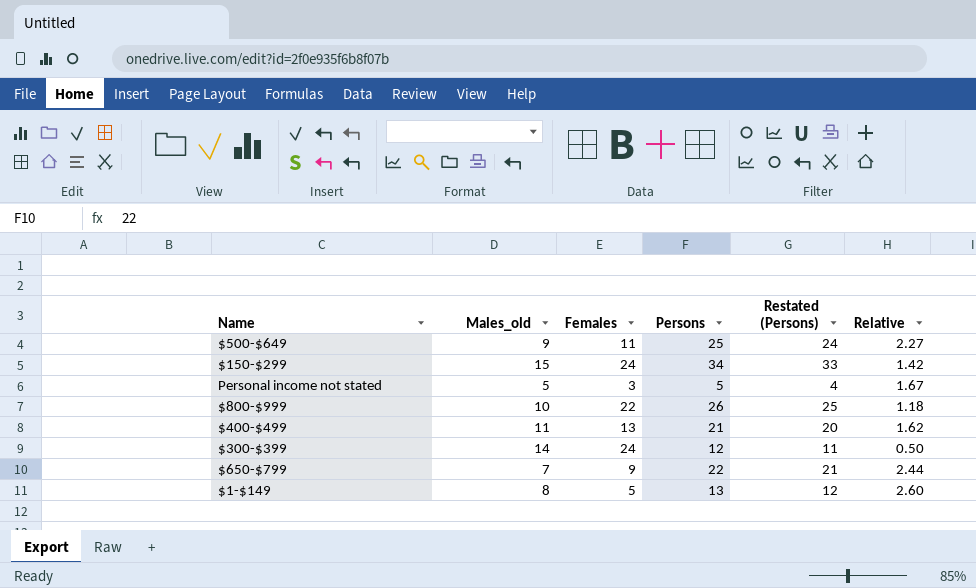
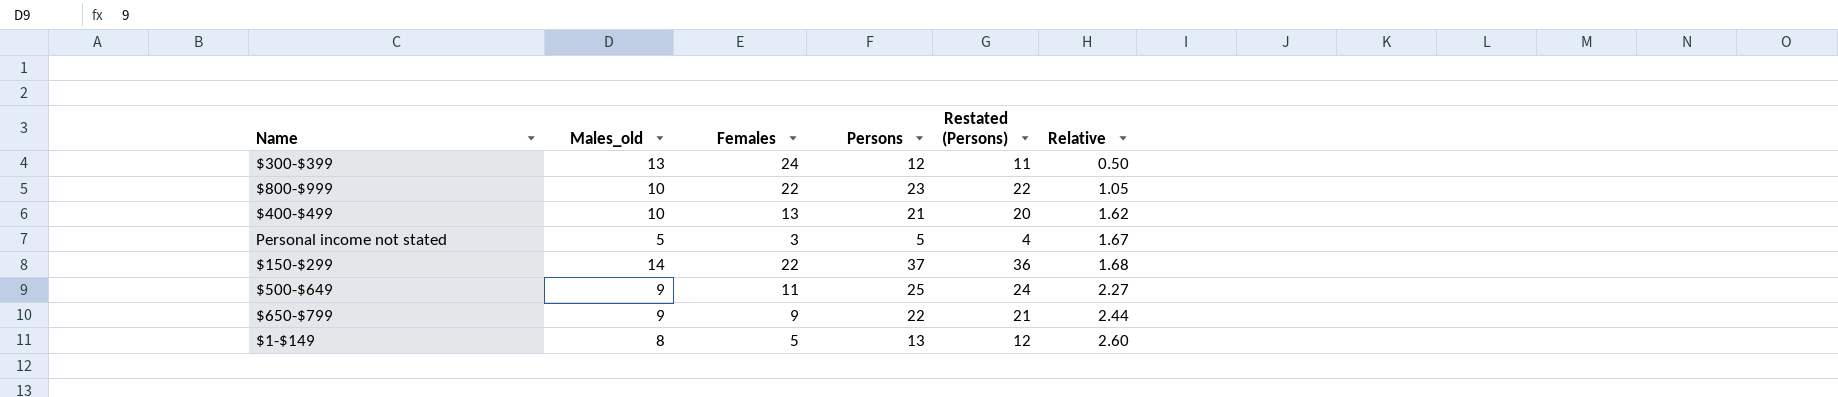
row order: none -> Relative ascending
$300-$399 | Males_old: 14 -> 13
$800-$999 | Persons: 26 -> 23
$800-$999 | Restated (Persons): 25 -> 22
$800-$999 | Relative: 1.18 -> 1.05
$400-$499 | Males_old: 11 -> 10
$150-$299 | Males_old: 15 -> 14
$150-$299 | Females: 24 -> 22
$150-$299 | Persons: 34 -> 37
$150-$299 | Restated (Persons): 33 -> 36
$150-$299 | Relative: 1.42 -> 1.68
$650-$799 | Males_old: 7 -> 9

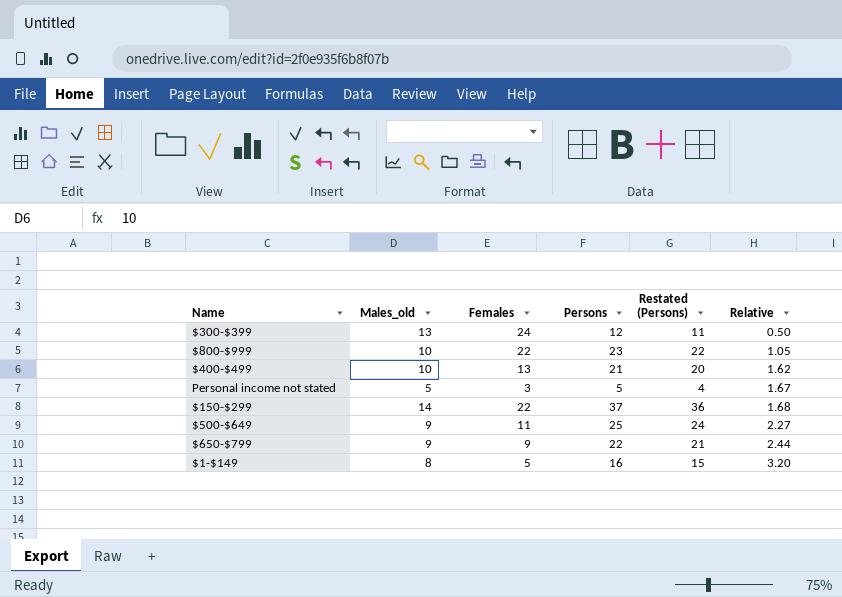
$1-$149 | Persons: 13 -> 16
$1-$149 | Restated (Persons): 12 -> 15
$1-$149 | Relative: 2.60 -> 3.20

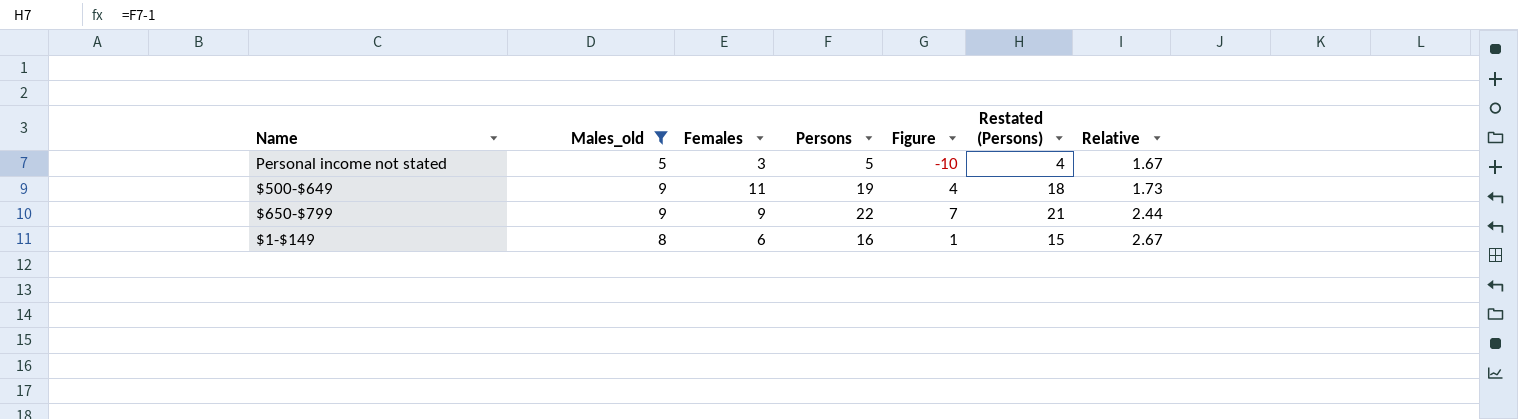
filter: none -> Males_old <= 9
column Figure | formula: none -> [Persons] - 15
$500-$649 | Persons: 25 -> 19
$500-$649 | Restated (Persons): 24 -> 18
$500-$649 | Relative: 2.27 -> 1.73
$1-$149 | Females: 5 -> 6
$1-$149 | Relative: 3.20 -> 2.67

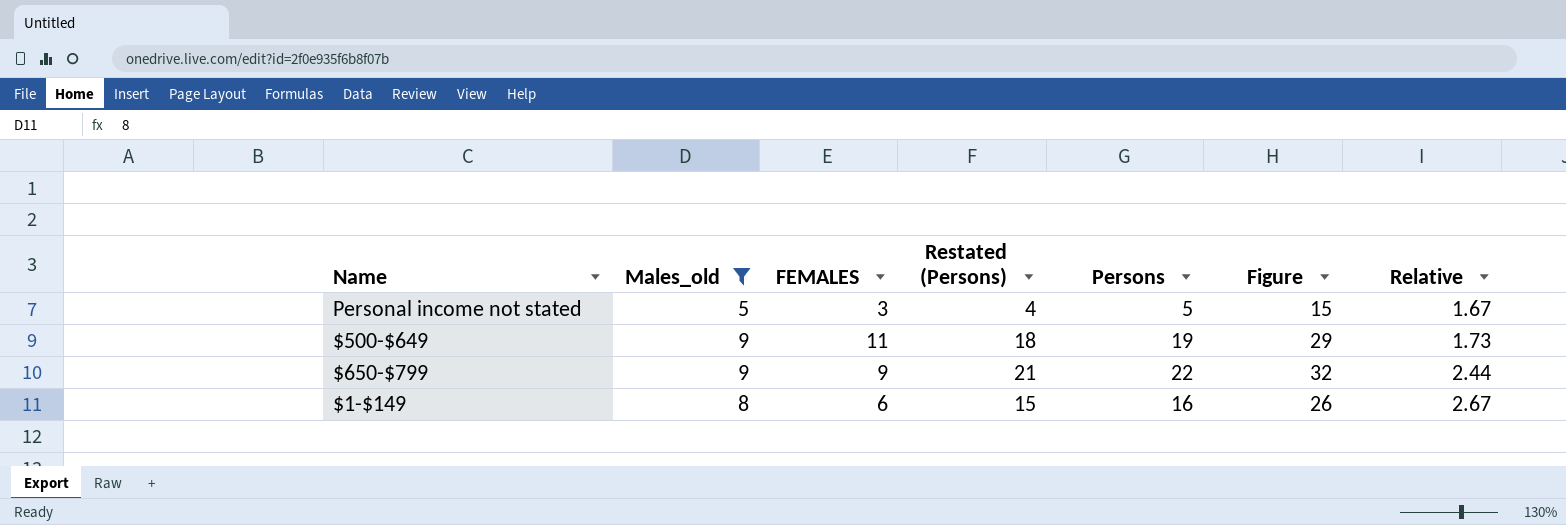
column name: Females -> FEMALES
column Restated (Persons) | position: 6 -> 4
column Figure | formula: [Persons] - 15 -> [Persons] + 10

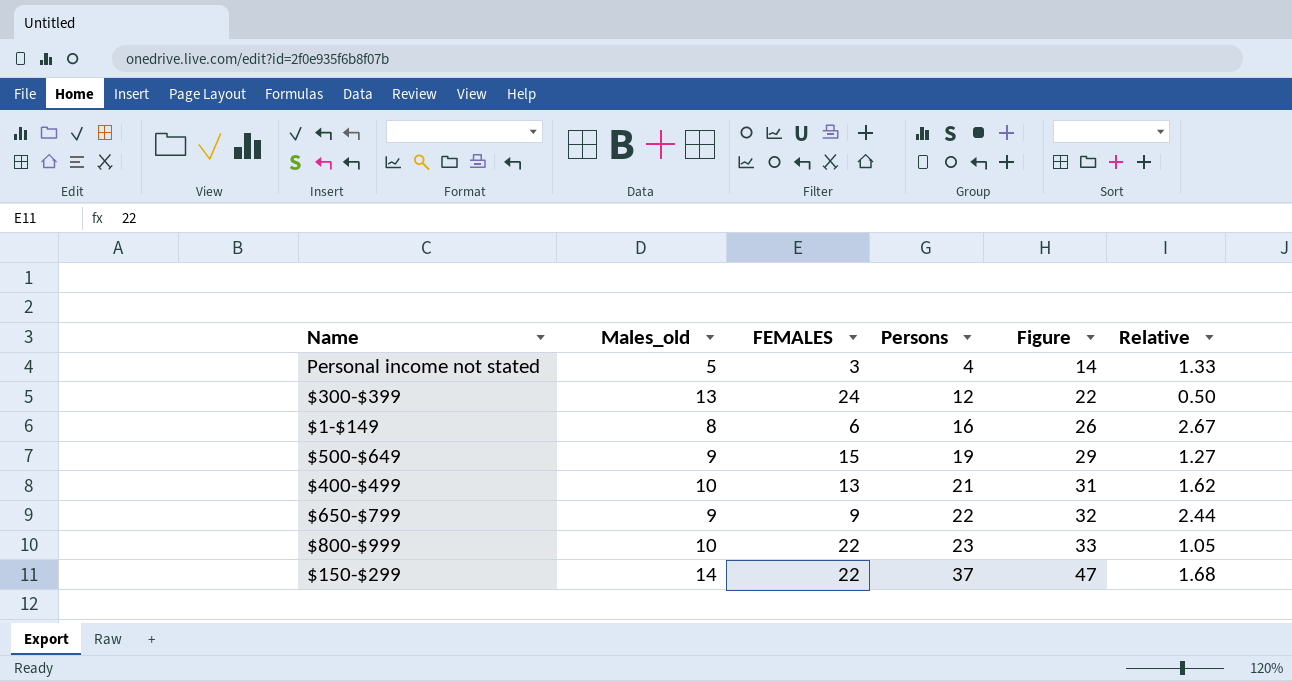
filter: Males_old <= 9 -> none
row order: Relative ascending -> Persons ascending
column Restated (Persons) | formula: [Persons] - 1 -> none
Personal income not stated | Persons: 5 -> 4
Personal income not stated | Figure: 15 -> 14
Personal income not stated | Relative: 1.67 -> 1.33
$500-$649 | FEMALES: 11 -> 15
$500-$649 | Relative: 1.73 -> 1.27

